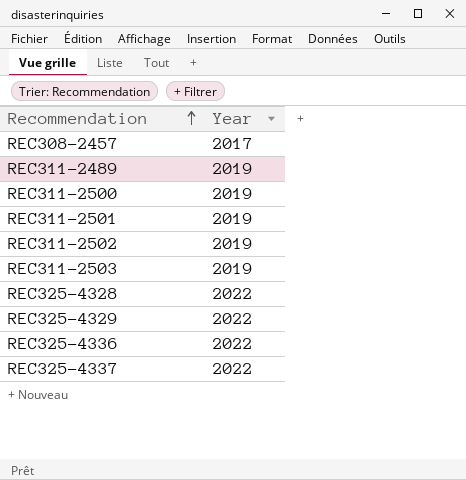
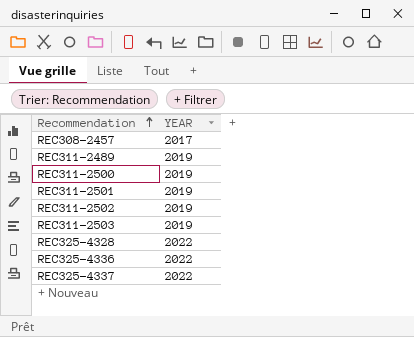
column name: Year -> YEAR
row REC325-4329: 2022 -> none

